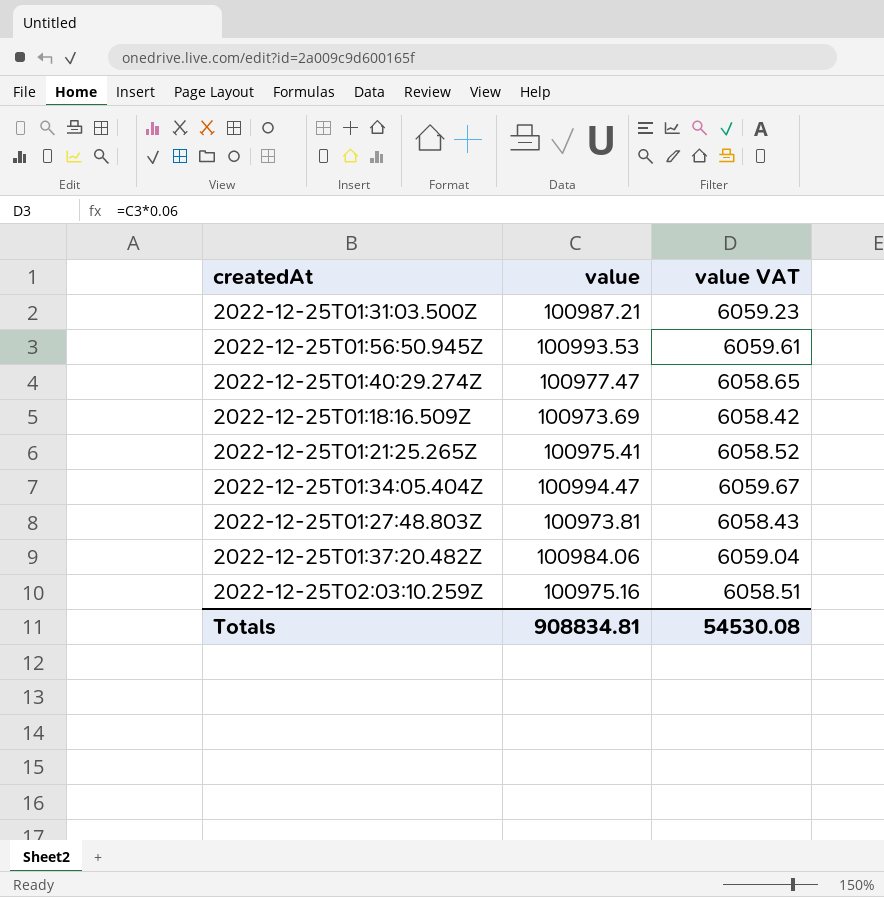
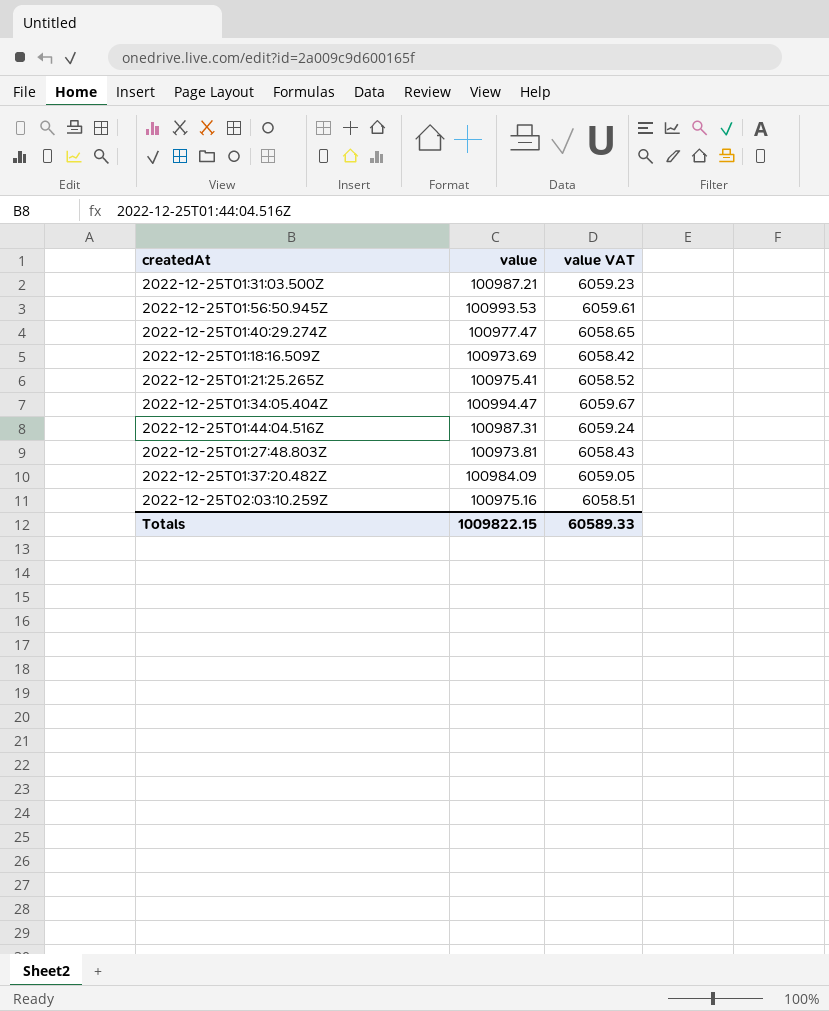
row 2022-12-25T01:44:04.516Z: none -> 100987.31 | 6059.24
2022-12-25T01:37:20.482Z | value: 100984.06 -> 100984.09
2022-12-25T01:37:20.482Z | value VAT: 6059.04 -> 6059.05
Totals | value: 908834.81 -> 1009822.15
Totals | value VAT: 54530.08 -> 60589.33

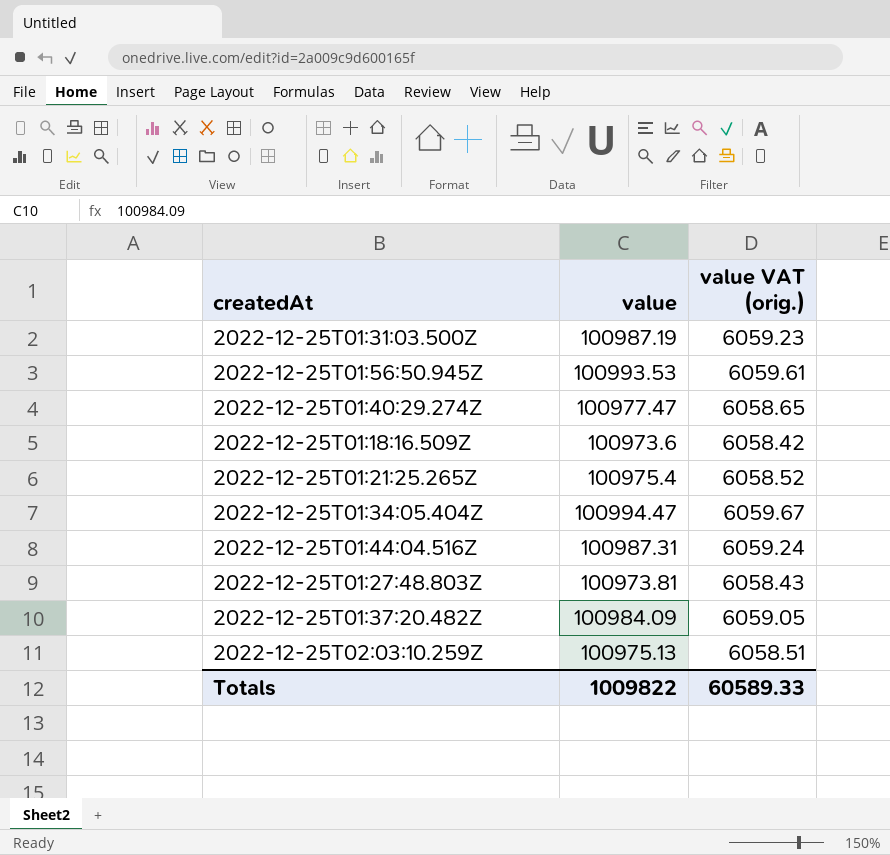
column name: value VAT -> value VAT (orig.)
2022-12-25T01:31:03.500Z | value: 100987.21 -> 100987.19
2022-12-25T01:18:16.509Z | value: 100973.69 -> 100973.6
2022-12-25T01:21:25.265Z | value: 100975.41 -> 100975.4
2022-12-25T02:03:10.259Z | value: 100975.16 -> 100975.13
Totals | value: 1009822.15 -> 1009822

